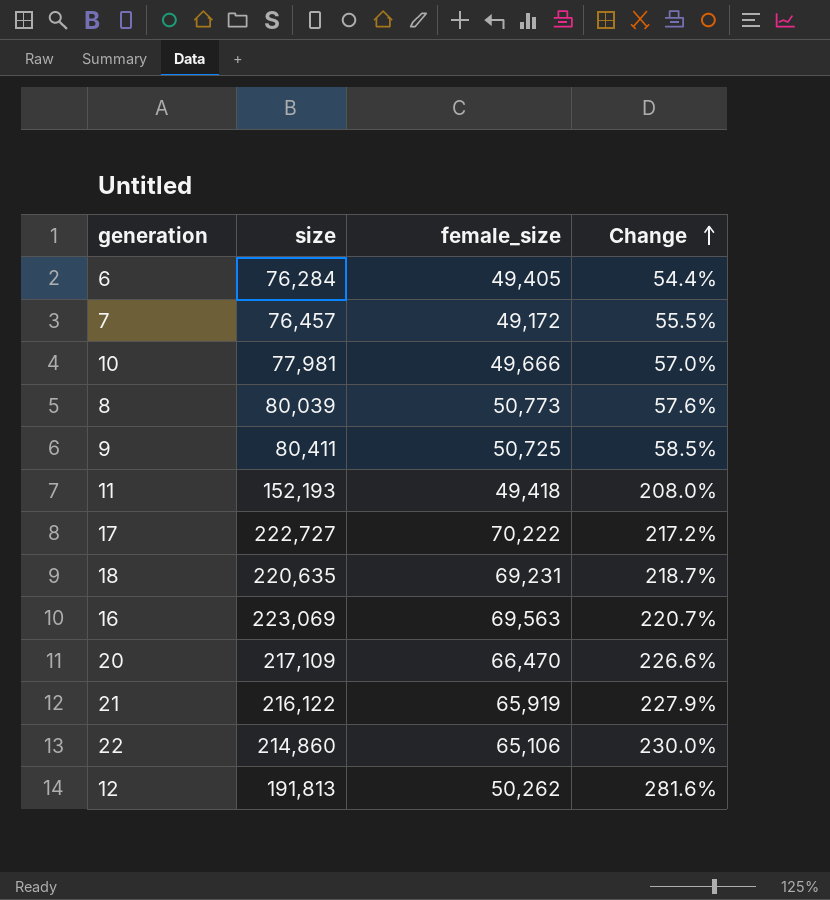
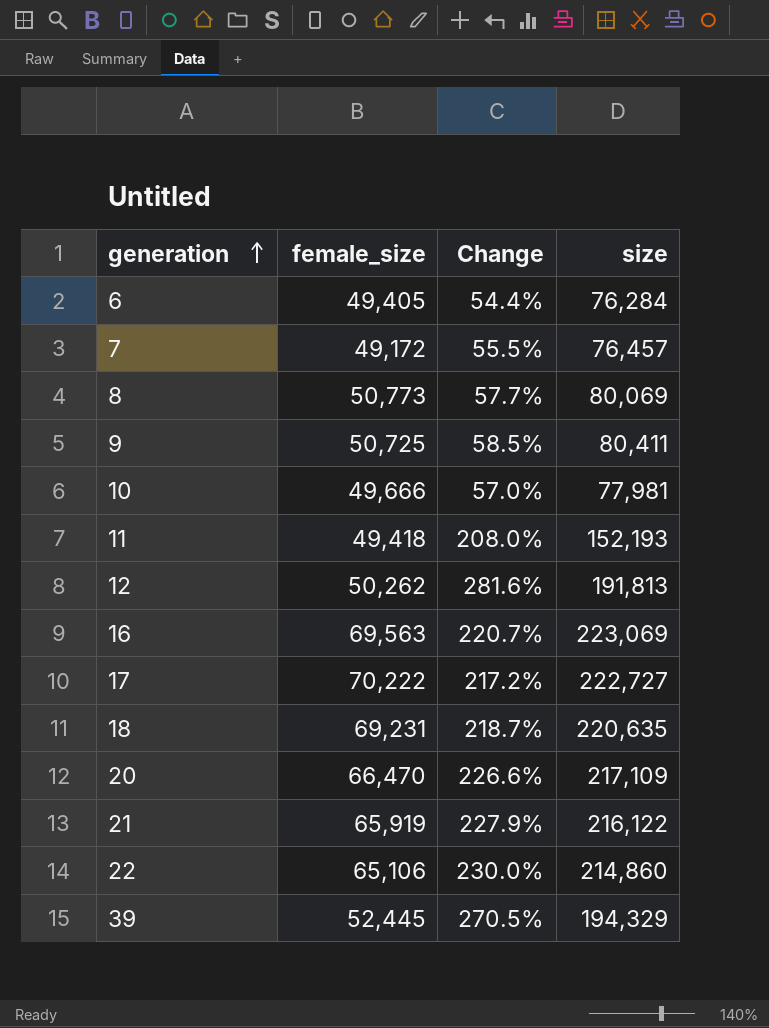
row order: Change ascending -> generation ascending
column size | position: 2 -> 4
8 | Change: 57.6% -> 57.7%
8 | size: 80,039 -> 80,069
row 39: none -> 52,445 | 270.5% | 194,329

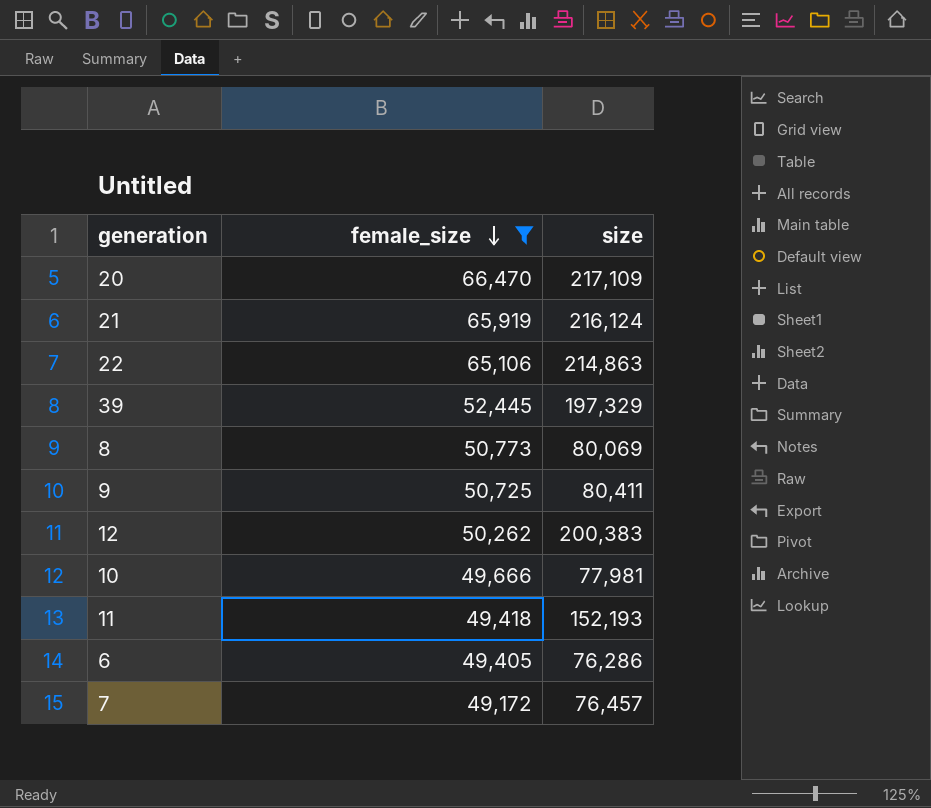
filter: none -> female_size <= 66,470
row order: generation ascending -> female_size descending
column Change | formula: ([size] - [female_size]) / [female_size] -> none
21 | size: 216,122 -> 216,124
22 | size: 214,860 -> 214,863
39 | size: 194,329 -> 197,329
12 | size: 191,813 -> 200,383
6 | size: 76,284 -> 76,286

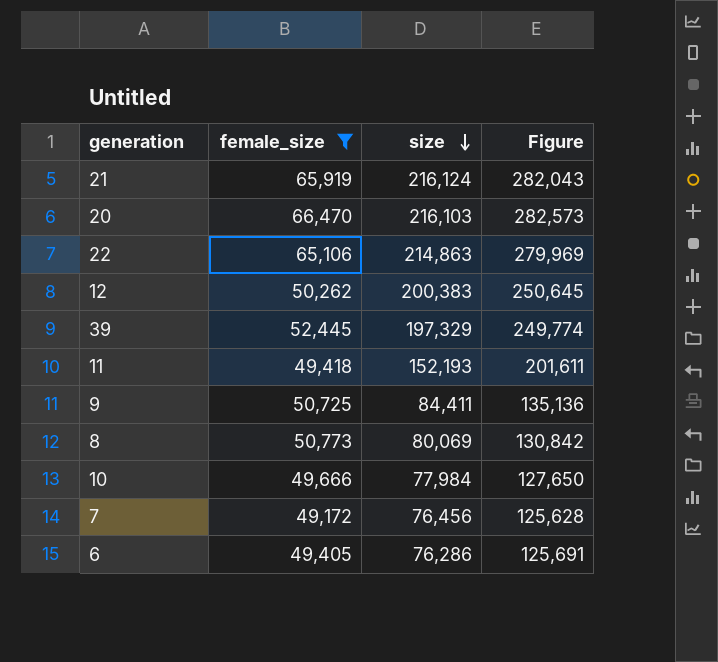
row order: female_size descending -> size descending
column Figure | formula: none -> [female_size] + [size]
20 | size: 217,109 -> 216,103
9 | size: 80,411 -> 84,411
10 | size: 77,981 -> 77,984
7 | size: 76,457 -> 76,456

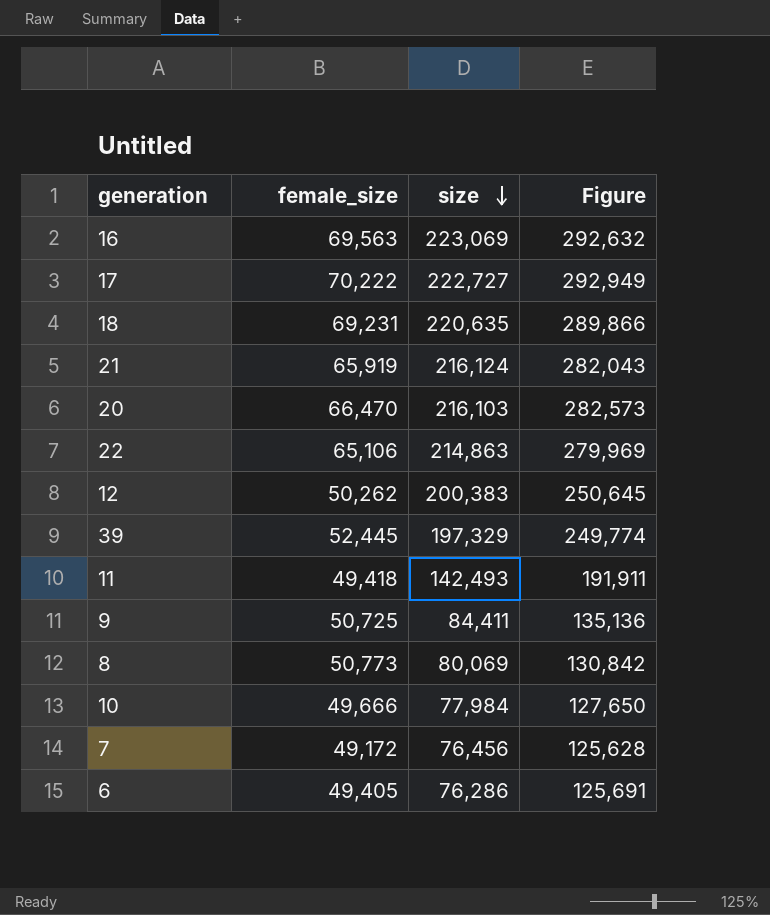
filter: female_size <= 66,470 -> none
11 | size: 152,193 -> 142,493
11 | Figure: 201,611 -> 191,911

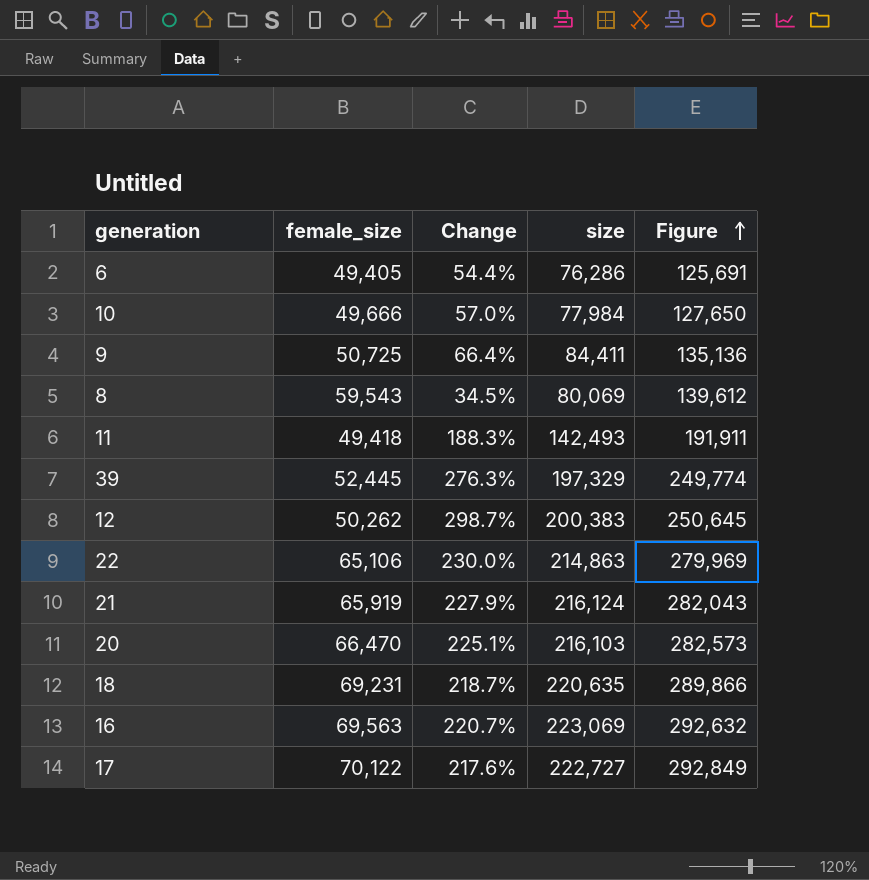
row order: size descending -> Figure ascending
column Change | formula: none -> ([size] - [female_size]) / [female_size]
row 7: 49,172 | 76,456 | 125,628 -> none
8 | female_size: 50,773 -> 59,543
8 | Figure: 130,842 -> 139,612
17 | female_size: 70,222 -> 70,122
17 | Figure: 292,949 -> 292,849

